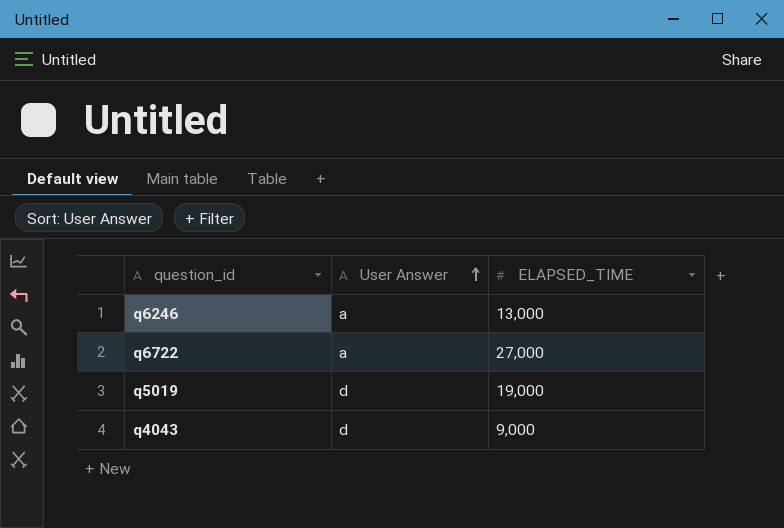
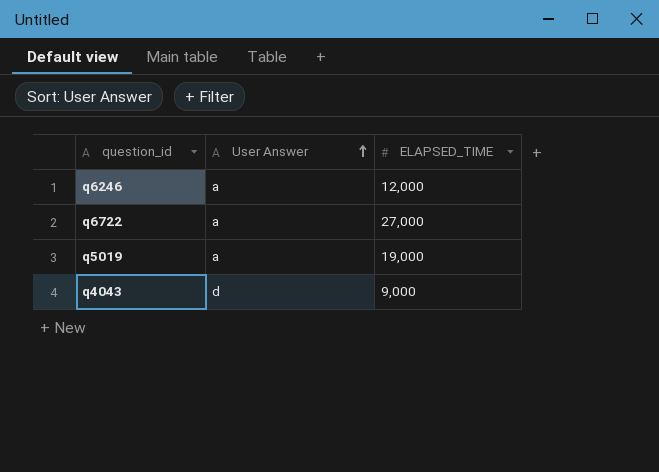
q6246 | ELAPSED_TIME: 13,000 -> 12,000
q5019 | User Answer: d -> a

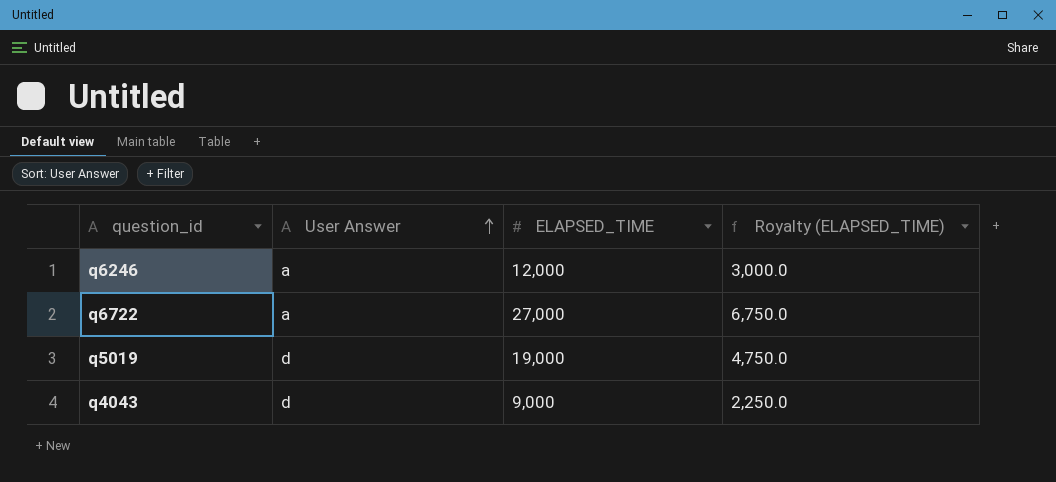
column Royalty (ELAPSED_TIME) | formula: none -> [ELAPSED_TIME] * 0.25
q5019 | User Answer: a -> d

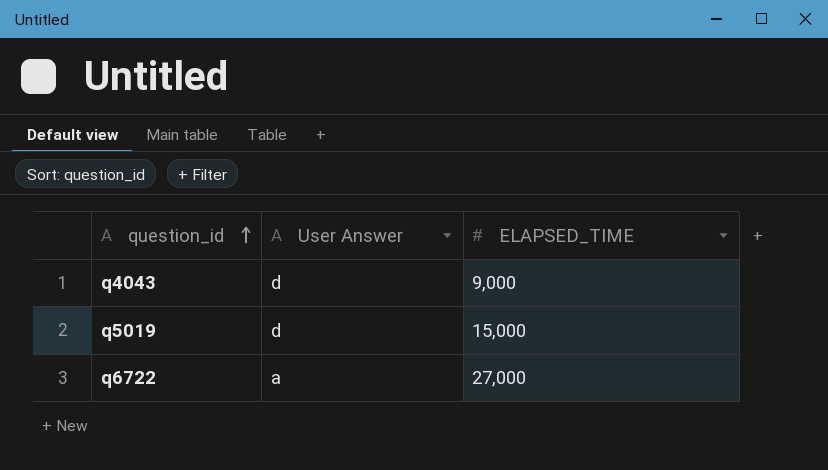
row order: User Answer ascending -> question_id ascending
column Royalty (ELAPSED_TIME) | formula: [ELAPSED_TIME] * 0.25 -> none
row q6246: a | 12,000 | 3,000.0 -> none
q5019 | ELAPSED_TIME: 19,000 -> 15,000

